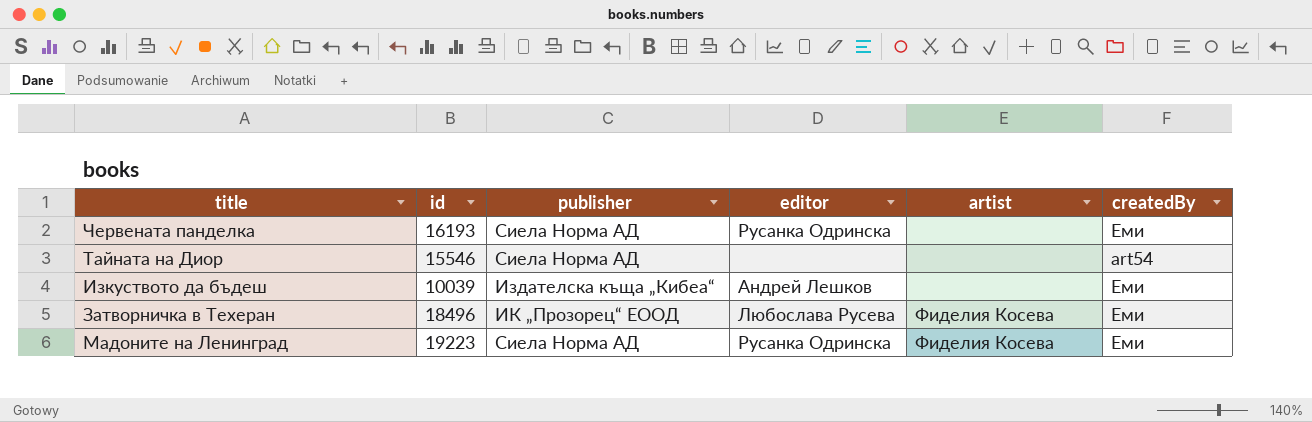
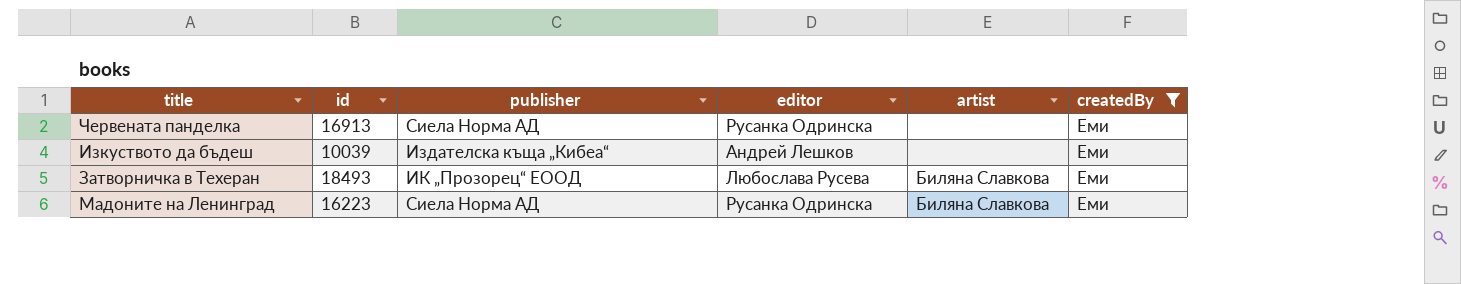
filter: none -> createdBy = Еми
Червената панделка | id: 16193 -> 16913
Затворничка в Техеран | id: 18496 -> 18493
Затворничка в Техеран | artist: Фиделия Косева -> Биляна Славкова
Мадоните на Ленинград | id: 19223 -> 16223
Мадоните на Ленинград | artist: Фиделия Косева -> Биляна Славкова

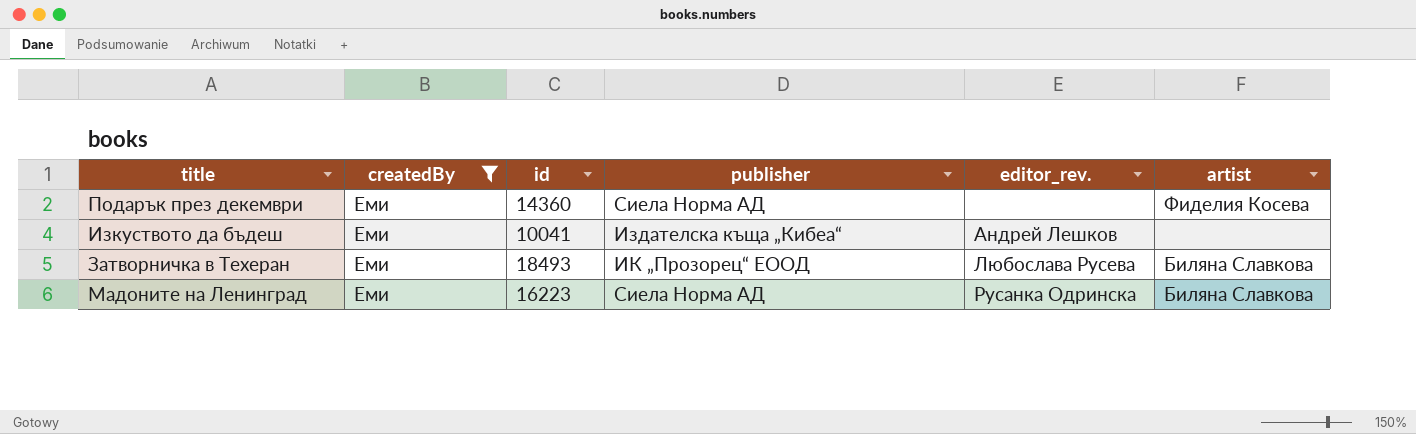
column createdBy | position: 6 -> 2
column name: editor -> editor_rev.
row Червената панделка: 16913 | Сиела Норма АД | Русанка Одринска | none | Еми -> none
row Подарък през декември: none -> Еми | 14360 | Сиела Норма АД | none | Фиделия Косева
Изкуството да бъдеш | id: 10039 -> 10041

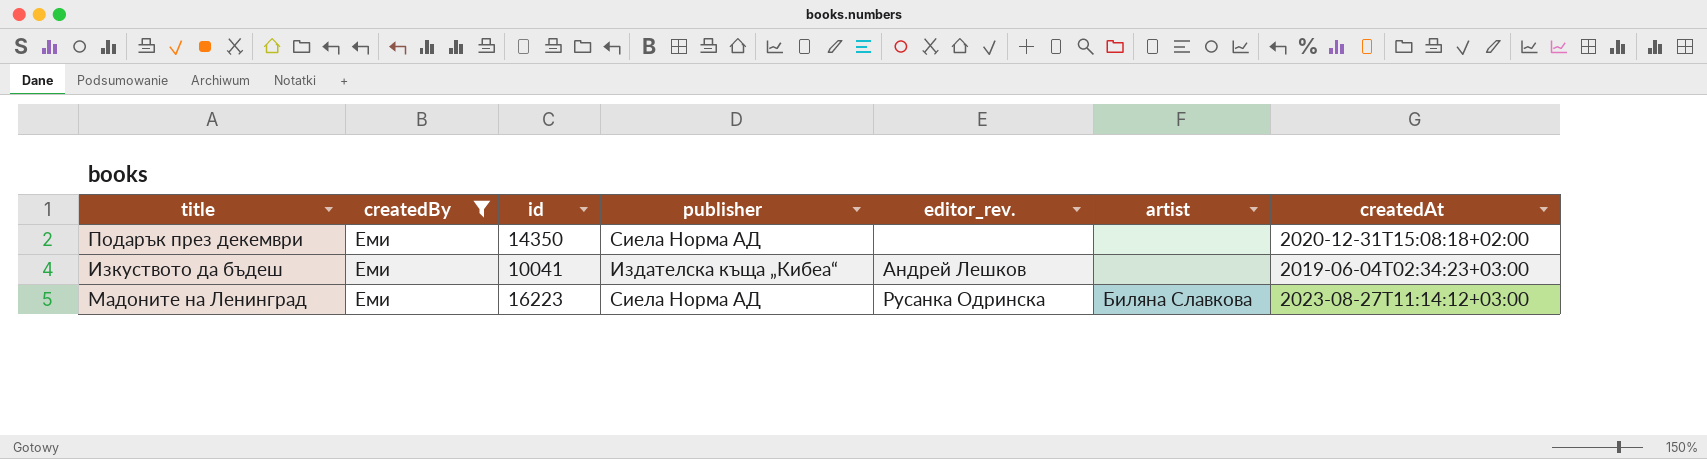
column createdAt | position: none -> 7
row Затворничка в Техеран: Еми | 18493 | ИК „Прозорец“ ЕООД | Любослава Русева | Биляна Славкова -> none
Подарък през декември | id: 14360 -> 14350
Подарък през декември | artist: Фиделия Косева -> none

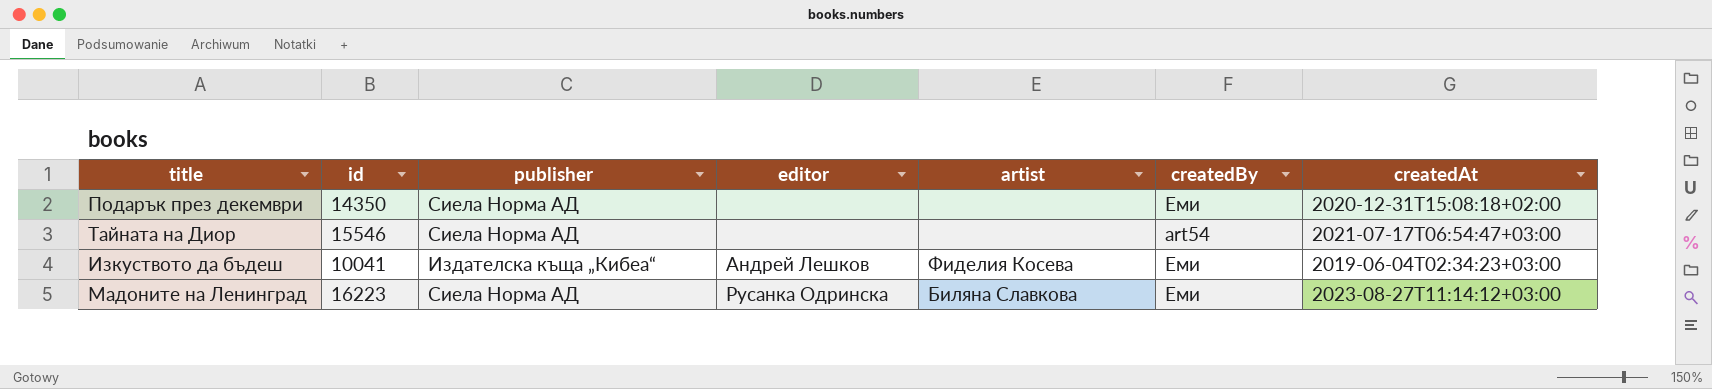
filter: createdBy = Еми -> none
column name: editor_rev. -> editor
column createdBy | position: 2 -> 6
Изкуството да бъдеш | artist: none -> Фиделия Косева

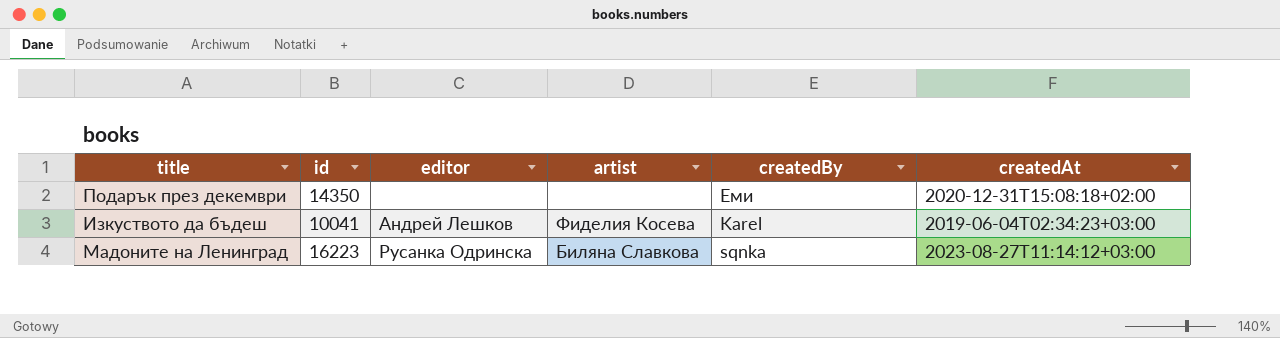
column publisher | position: 3 -> none
row Тайната на Диор: 15546 | Сиела Норма АД | none | none | art54 | 2021-07-17T06:54:47+03:00 -> none
Изкуството да бъдеш | createdBy: Еми -> Karel
Мадоните на Ленинград | createdBy: Еми -> sqnka

